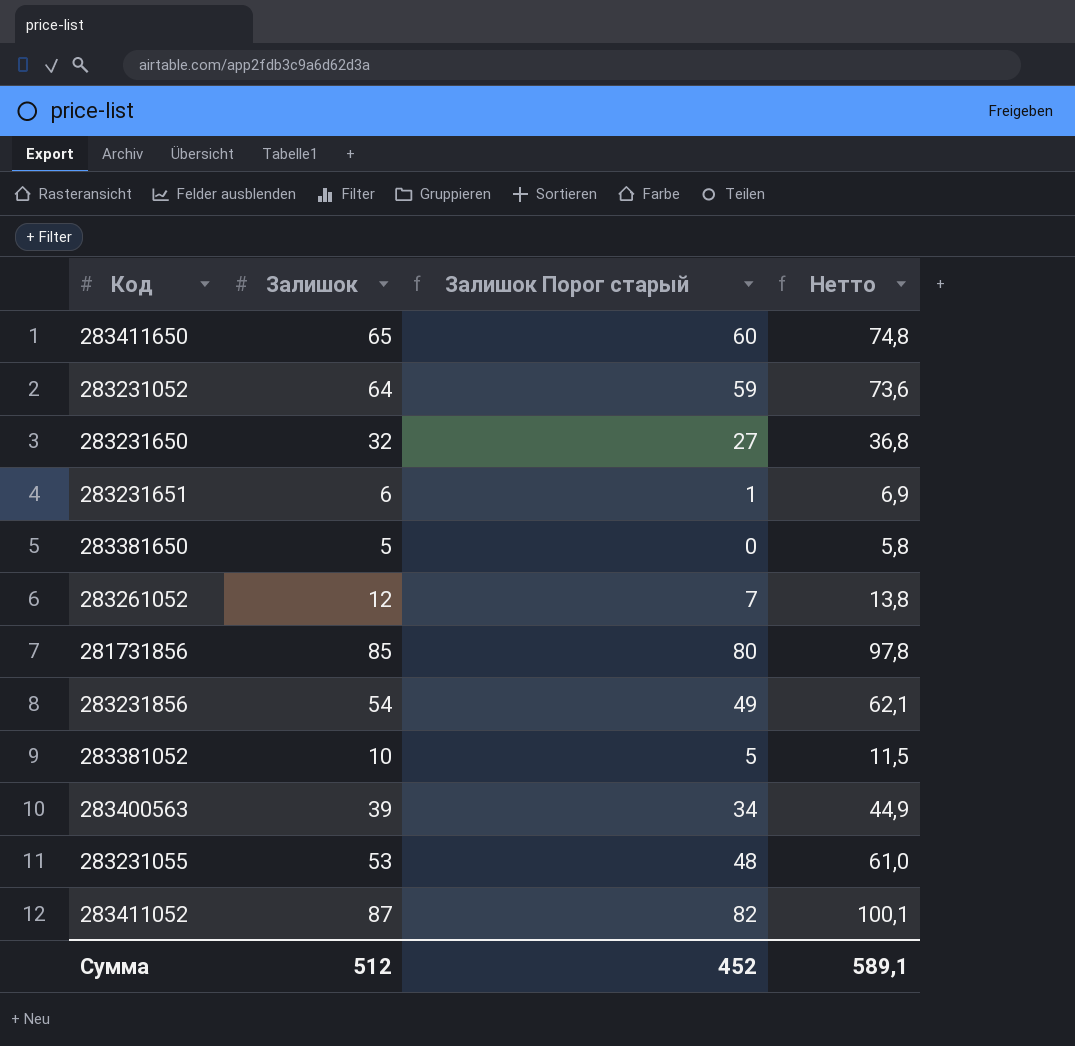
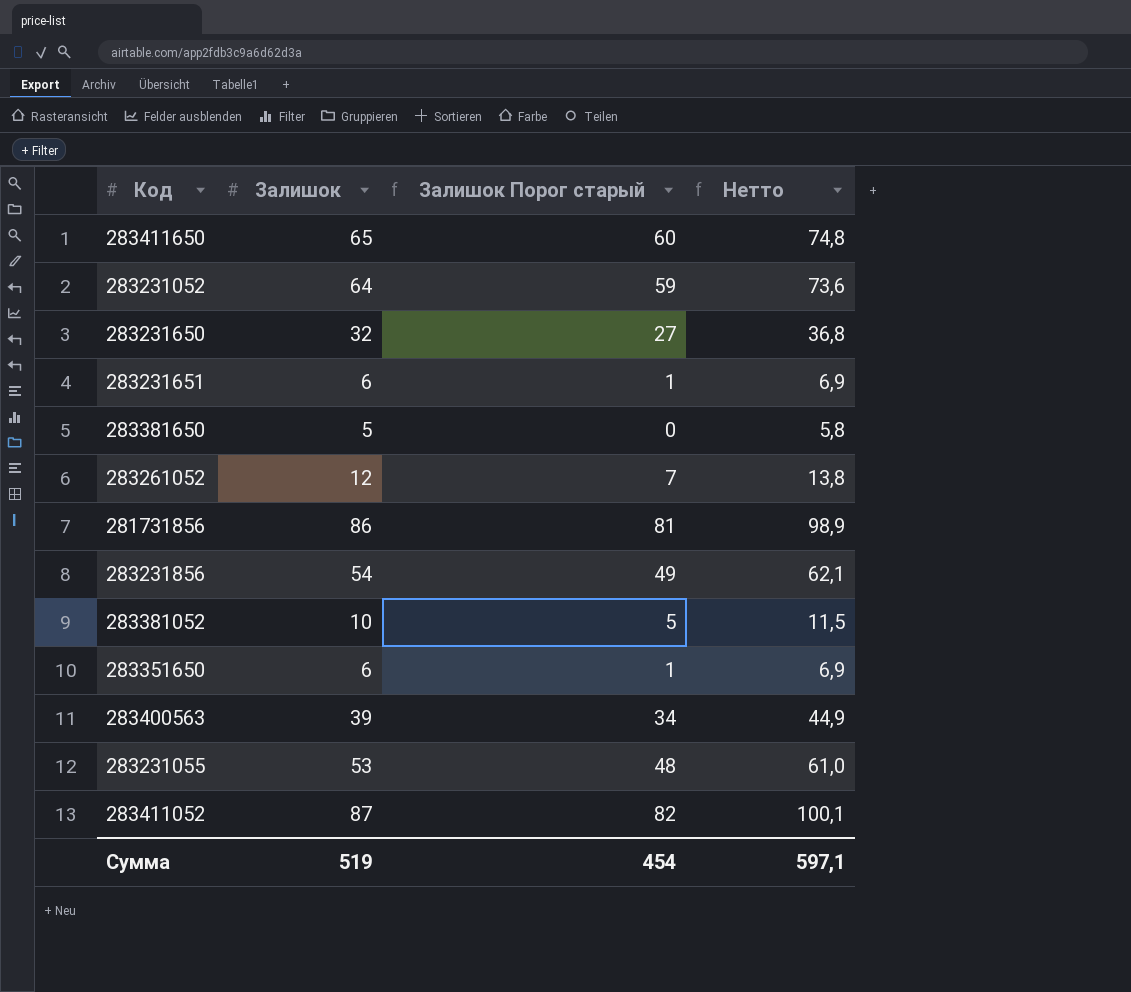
281731856 | Залишок: 85 -> 86
281731856 | Залишок Порог старый: 80 -> 81
281731856 | Нетто: 97,8 -> 98,9
row 283351650: none -> 6 | 1 | 6,9
Сумма | Залишок: 512 -> 519
Сумма | Залишок Порог старый: 452 -> 454
Сумма | Нетто: 589,1 -> 597,1

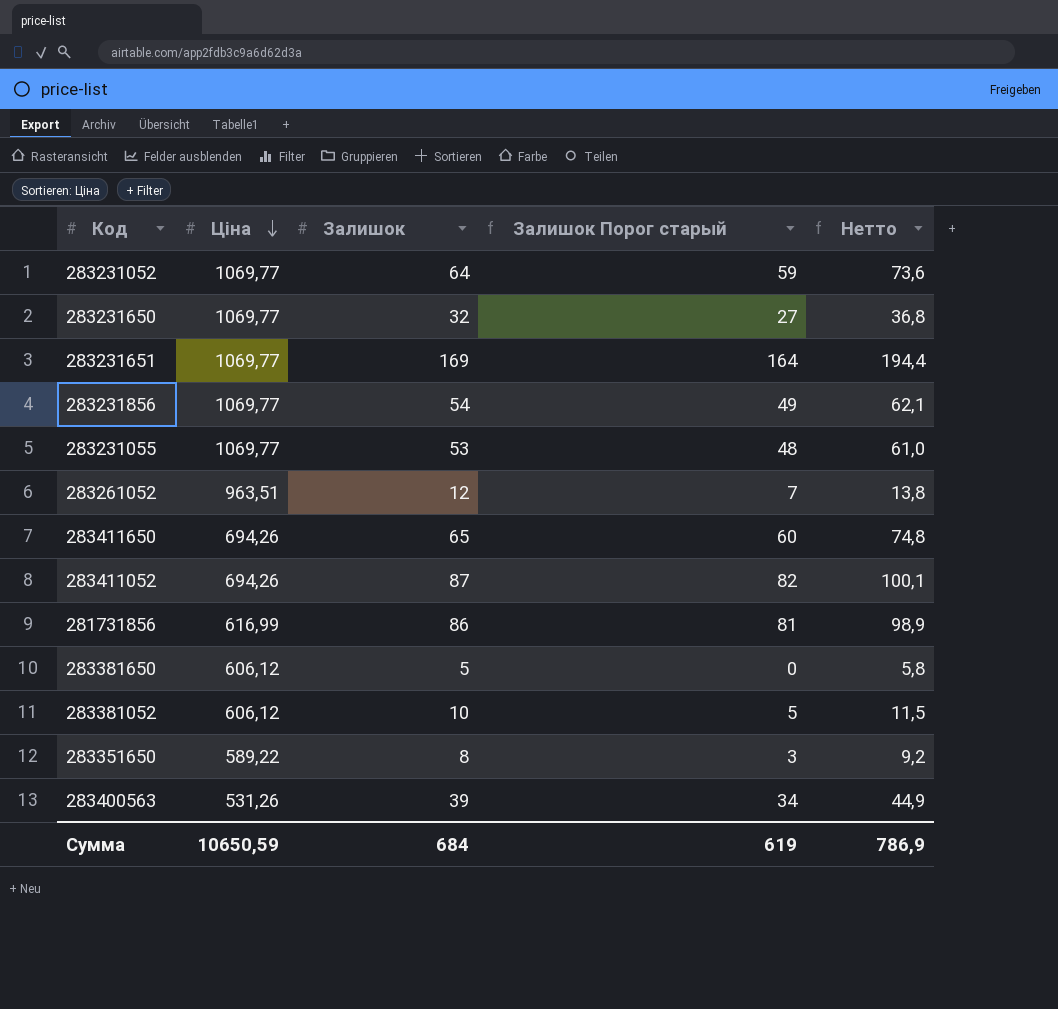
row order: none -> Ціна descending
column Ціна | position: none -> 2
283231651 | Залишок: 6 -> 169
283231651 | Залишок Порог старый: 1 -> 164
283231651 | Нетто: 6,9 -> 194,4
283351650 | Залишок: 6 -> 8
283351650 | Залишок Порог старый: 1 -> 3
283351650 | Нетто: 6,9 -> 9,2
Сумма | Залишок: 519 -> 684
Сумма | Залишок Порог старый: 454 -> 619
Сумма | Нетто: 597,1 -> 786,9

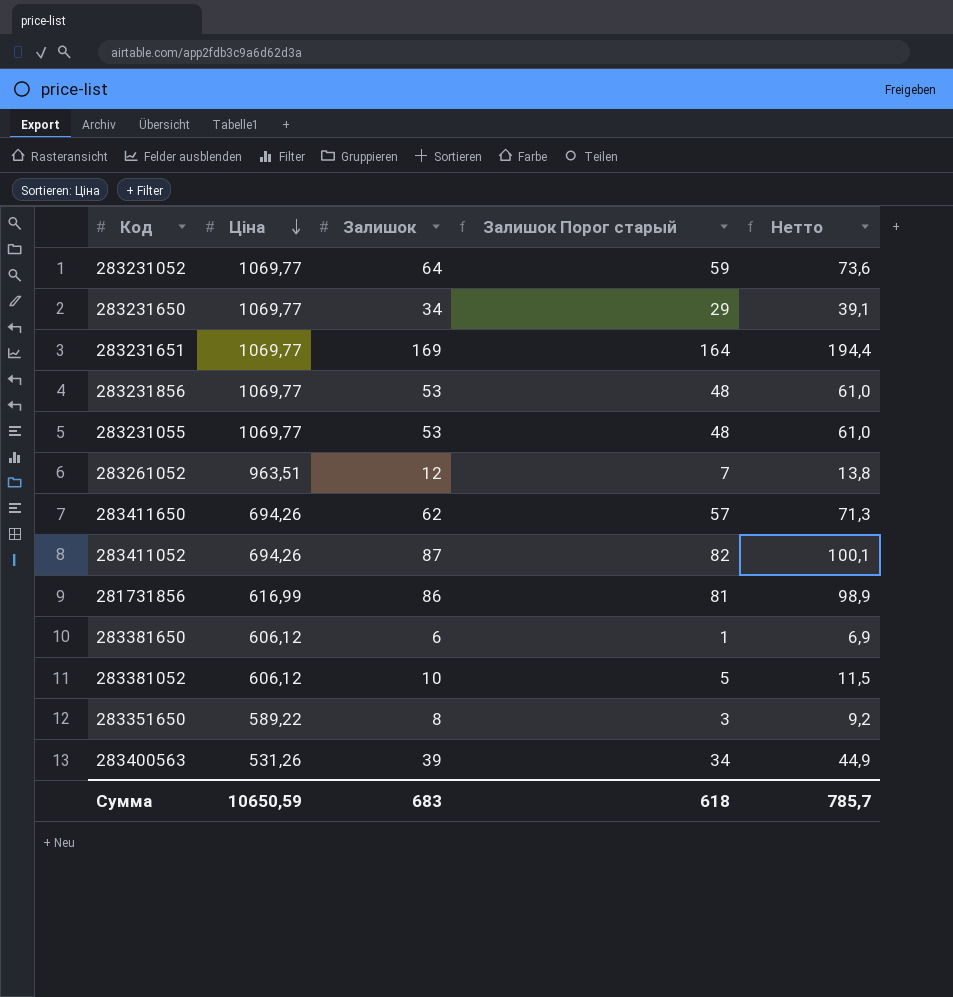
283231650 | Залишок: 32 -> 34
283231650 | Залишок Порог старый: 27 -> 29
283231650 | Нетто: 36,8 -> 39,1
283231856 | Залишок: 54 -> 53
283231856 | Залишок Порог старый: 49 -> 48
283231856 | Нетто: 62,1 -> 61,0
283411650 | Залишок: 65 -> 62
283411650 | Залишок Порог старый: 60 -> 57
283411650 | Нетто: 74,8 -> 71,3
283381650 | Залишок: 5 -> 6
283381650 | Залишок Порог старый: 0 -> 1
283381650 | Нетто: 5,8 -> 6,9
Сумма | Залишок: 684 -> 683
Сумма | Залишок Порог старый: 619 -> 618
Сумма | Нетто: 786,9 -> 785,7

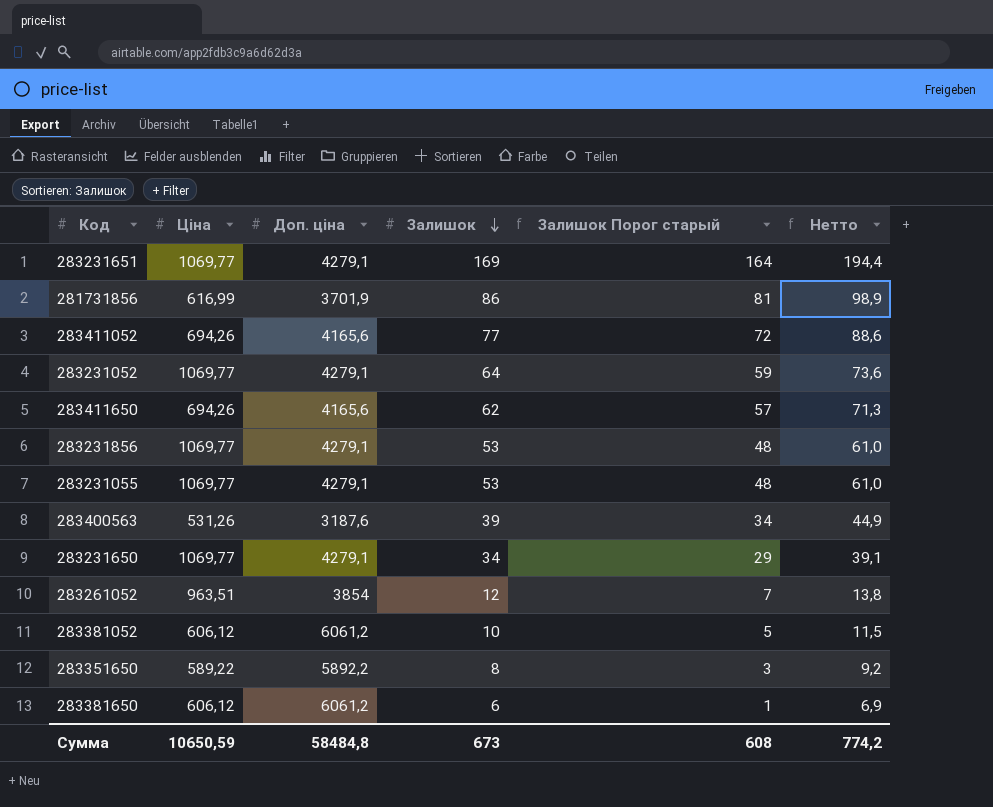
row order: Ціна descending -> Залишок descending
column Доп. ціна | position: none -> 3
283411052 | Залишок: 87 -> 77
283411052 | Залишок Порог старый: 82 -> 72
283411052 | Нетто: 100,1 -> 88,6
Сумма | Залишок: 683 -> 673
Сумма | Залишок Порог старый: 618 -> 608
Сумма | Нетто: 785,7 -> 774,2

